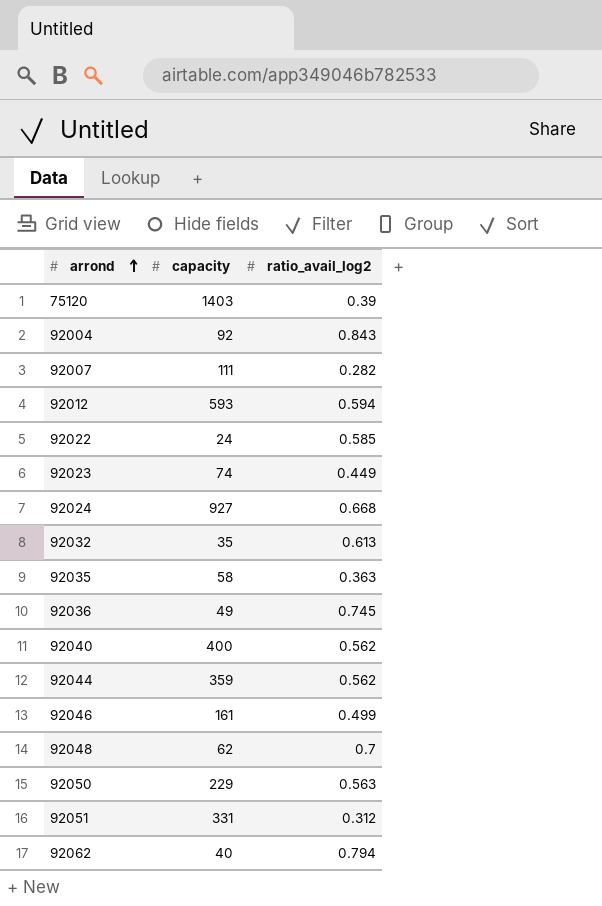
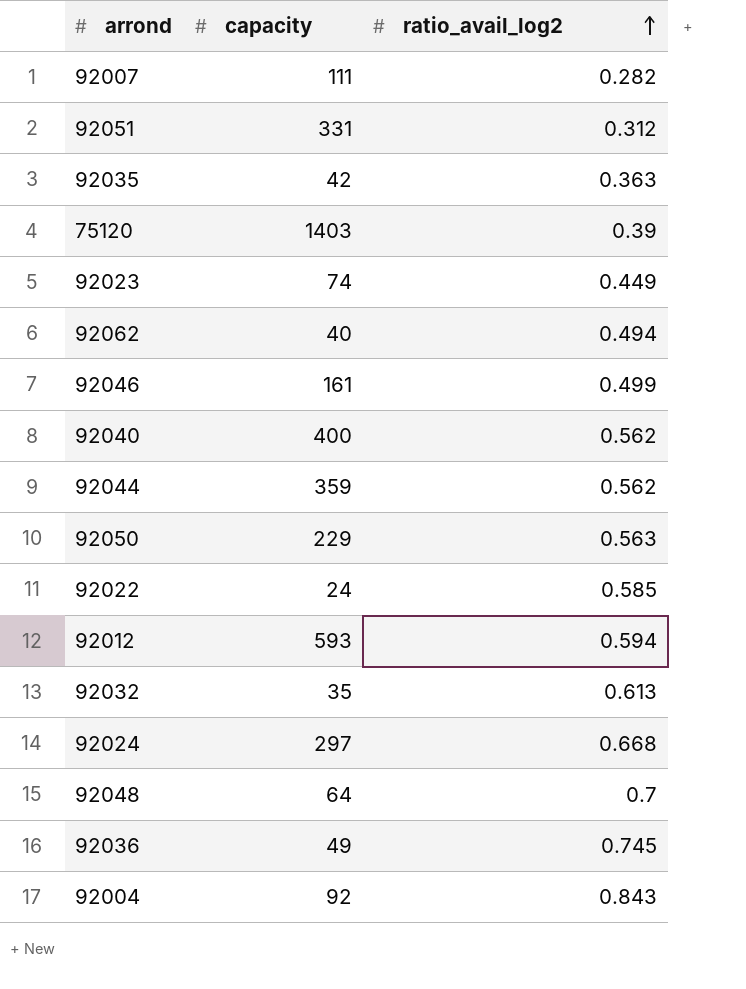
row order: arrond ascending -> ratio_avail_log2 ascending
92035 | capacity: 58 -> 42
92062 | ratio_avail_log2: 0.794 -> 0.494
92024 | capacity: 927 -> 297
92048 | capacity: 62 -> 64

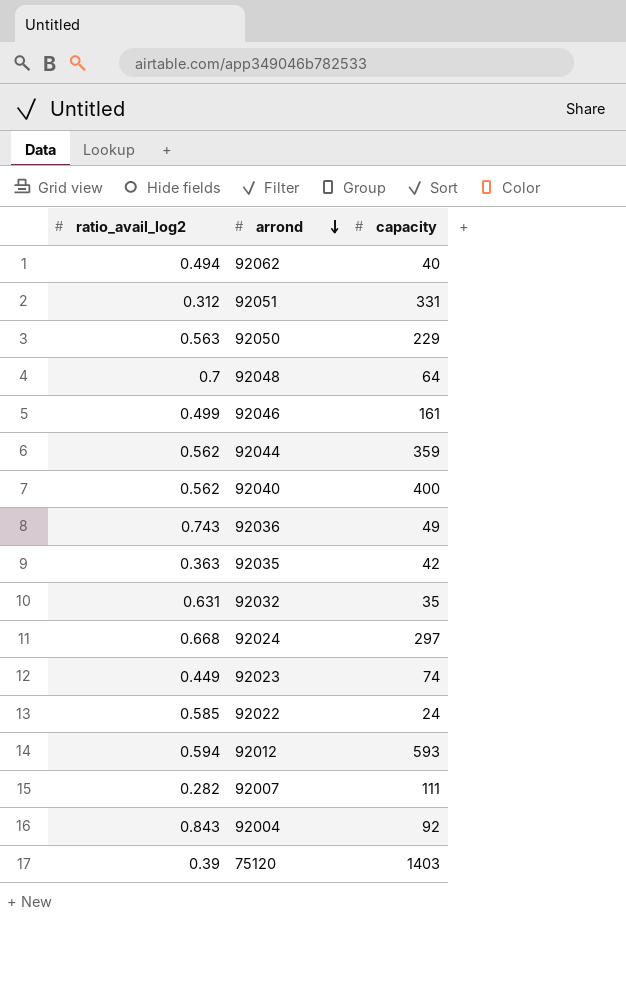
row order: ratio_avail_log2 ascending -> arrond descending
column ratio_avail_log2 | position: 3 -> 1
92036 | ratio_avail_log2: 0.745 -> 0.743
92032 | ratio_avail_log2: 0.613 -> 0.631

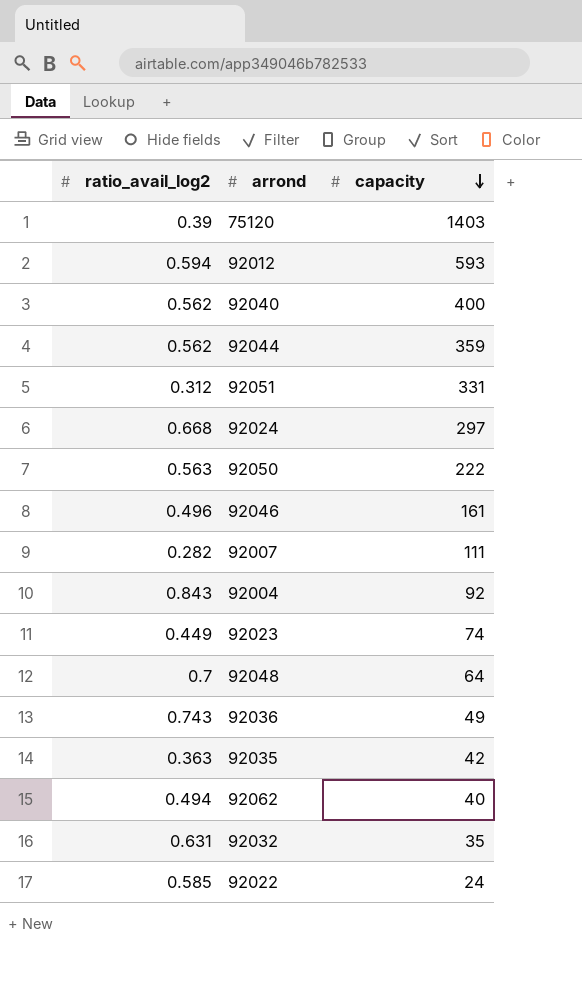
row order: arrond descending -> capacity descending
92050 | capacity: 229 -> 222
92046 | ratio_avail_log2: 0.499 -> 0.496

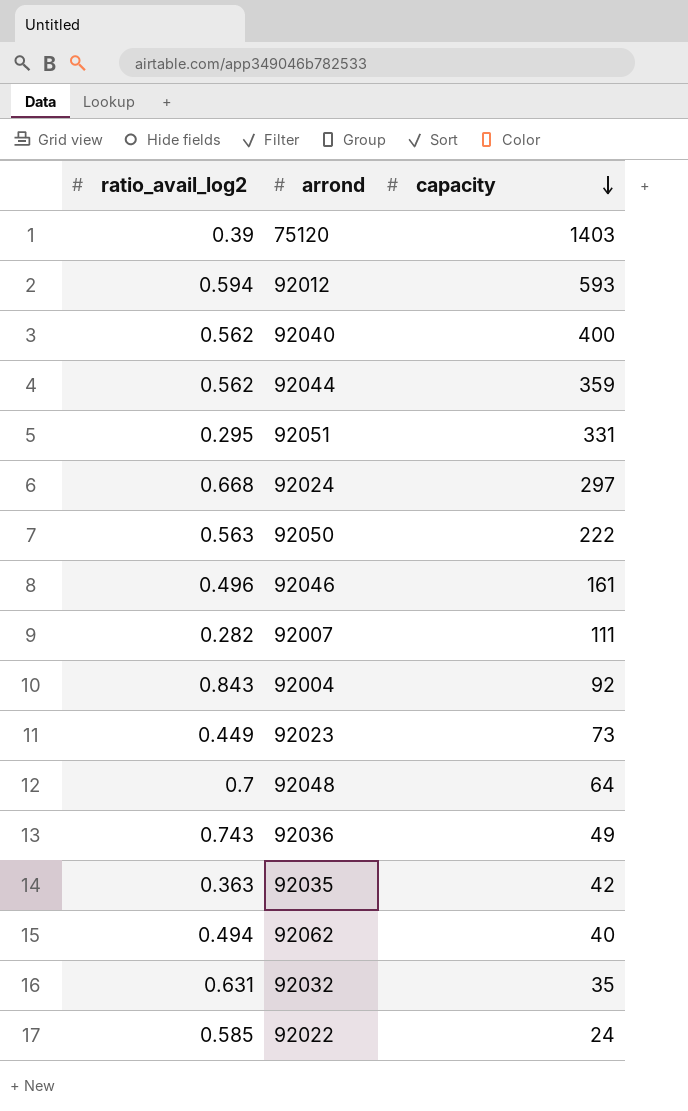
92051 | ratio_avail_log2: 0.312 -> 0.295
92023 | capacity: 74 -> 73

